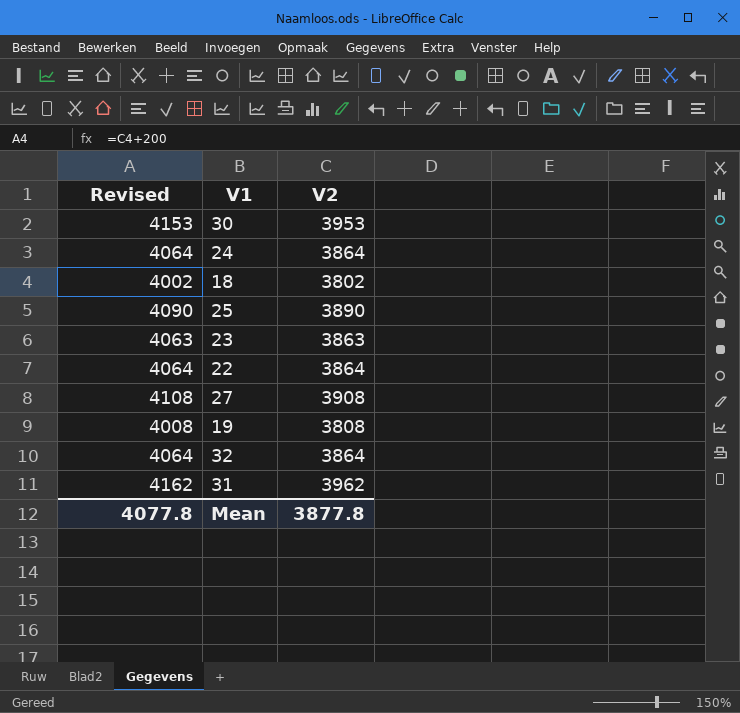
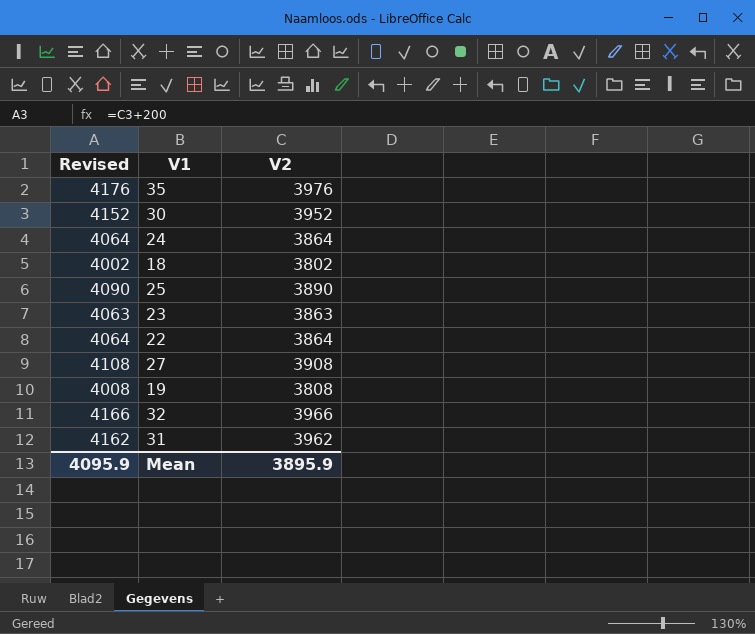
row 35: none -> 4176 | 3976
30 | Revised: 4153 -> 4152
30 | V2: 3953 -> 3952
32 | Revised: 4064 -> 4166
32 | V2: 3864 -> 3966
Mean | Revised: 4077.8 -> 4095.9
Mean | V2: 3877.8 -> 3895.9

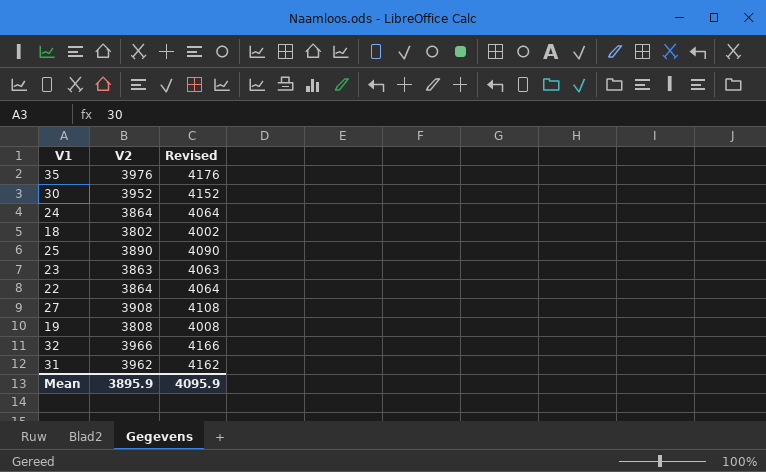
column Revised | position: 1 -> 3

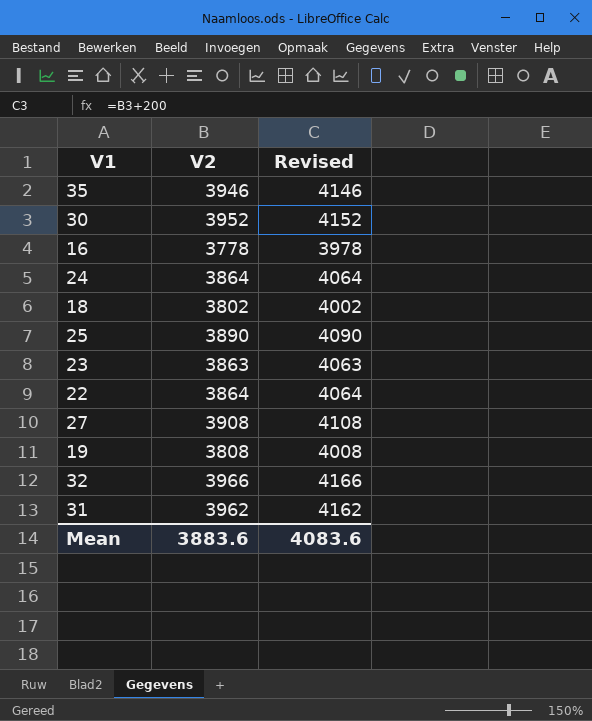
35 | V2: 3976 -> 3946
35 | Revised: 4176 -> 4146
row 16: none -> 3778 | 3978
Mean | V2: 3895.9 -> 3883.6
Mean | Revised: 4095.9 -> 4083.6

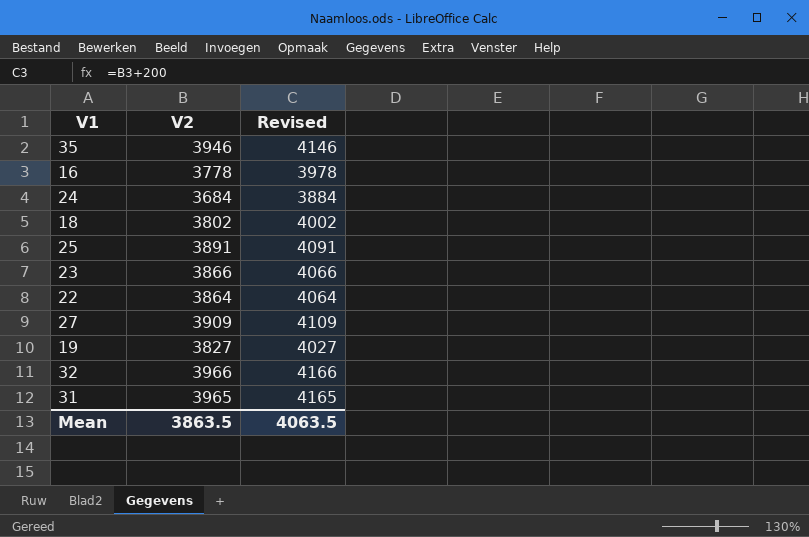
row 30: 3952 | 4152 -> none
24 | V2: 3864 -> 3684
24 | Revised: 4064 -> 3884
25 | V2: 3890 -> 3891
25 | Revised: 4090 -> 4091
23 | V2: 3863 -> 3866
23 | Revised: 4063 -> 4066
27 | V2: 3908 -> 3909
27 | Revised: 4108 -> 4109
19 | V2: 3808 -> 3827
19 | Revised: 4008 -> 4027
31 | V2: 3962 -> 3965
31 | Revised: 4162 -> 4165
Mean | V2: 3883.6 -> 3863.5
Mean | Revised: 4083.6 -> 4063.5

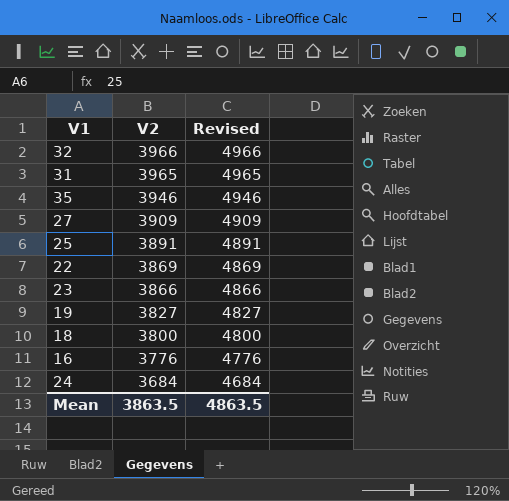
row order: none -> V2 descending
column Revised | formula: [V2] + 200 -> [V2] + 1000
22 | V2: 3864 -> 3869
18 | V2: 3802 -> 3800
16 | V2: 3778 -> 3776
Mean | Revised: 4063.5 -> 4863.5

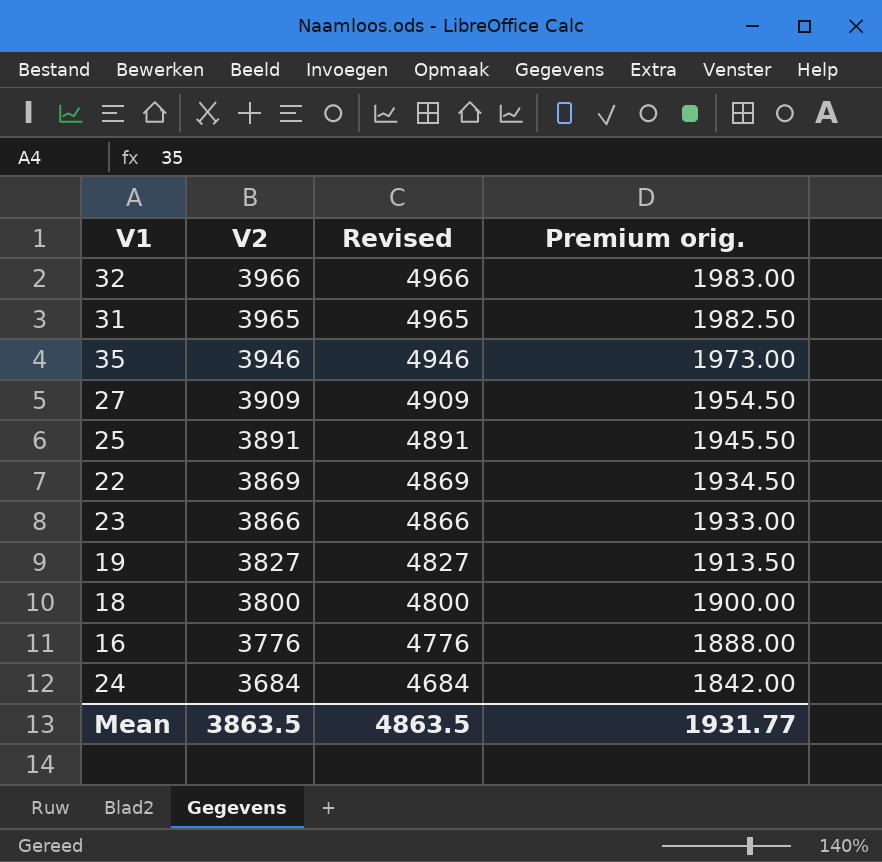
column Premium orig. | formula: none -> [V2] * 0.5

